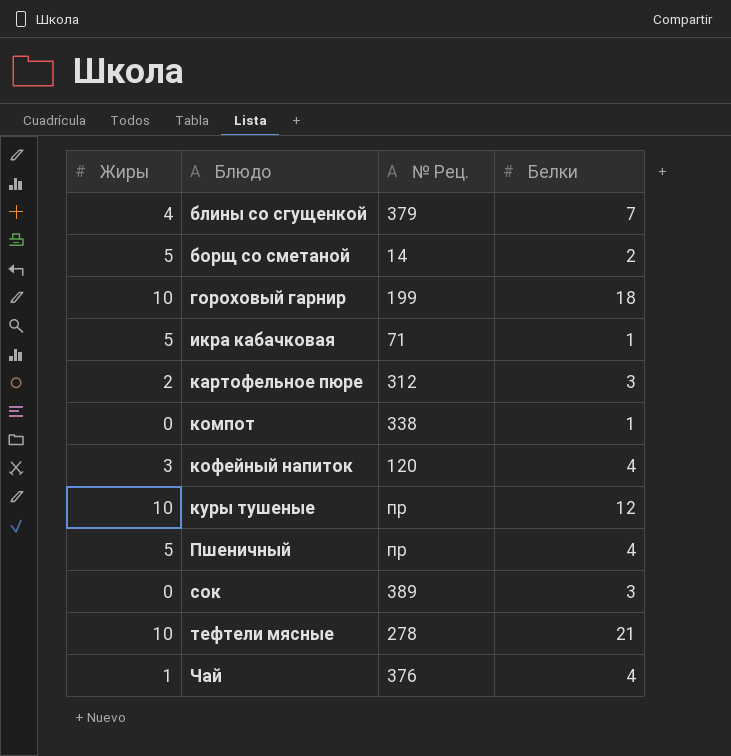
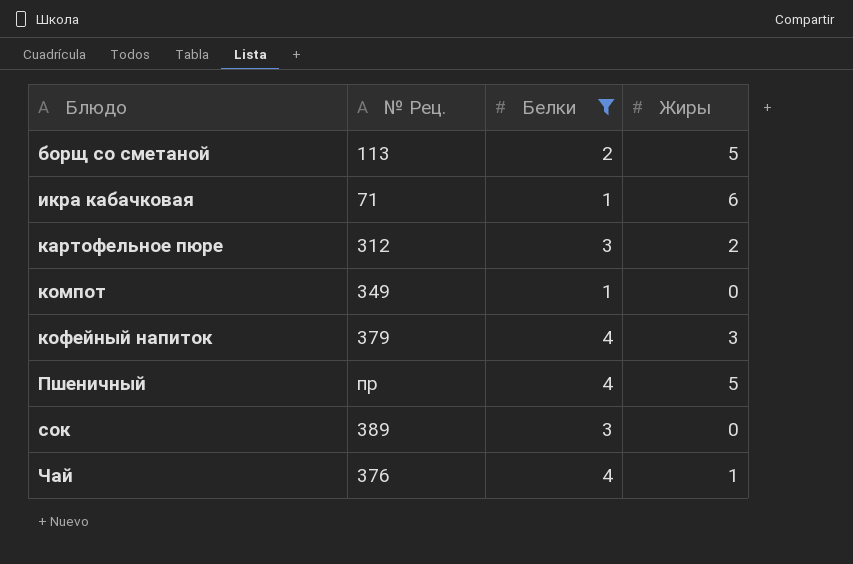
filter: none -> Белки <= 4
column Жиры | position: 1 -> 4
борщ со сметаной | № Рец.: 14 -> 113
икра кабачковая | Жиры: 5 -> 6
компот | № Рец.: 338 -> 349
кофейный напиток | № Рец.: 120 -> 379

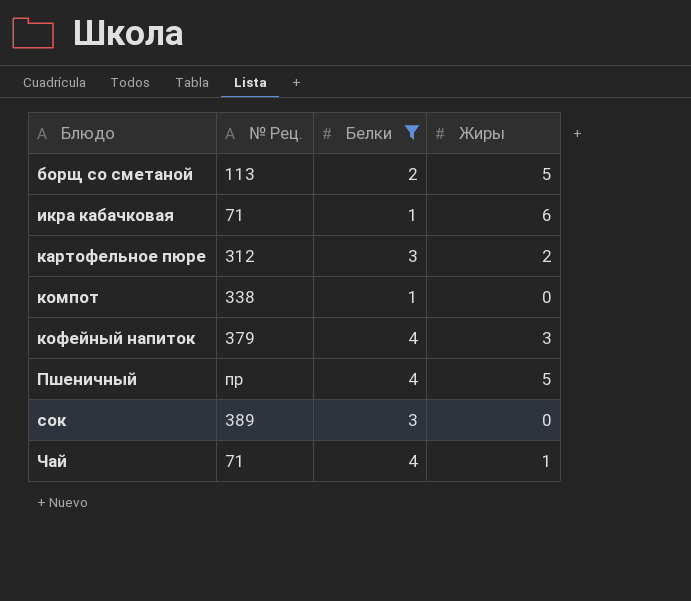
компот | № Рец.: 349 -> 338
Чай | № Рец.: 376 -> 71

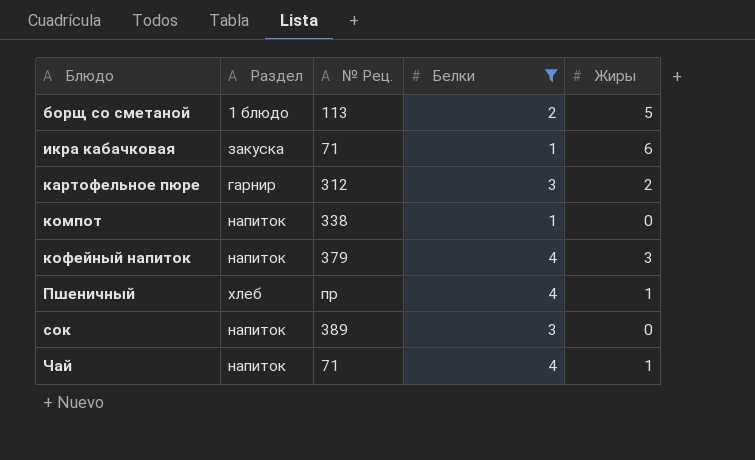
column Раздел | position: none -> 2
Пшеничный | Жиры: 5 -> 1

